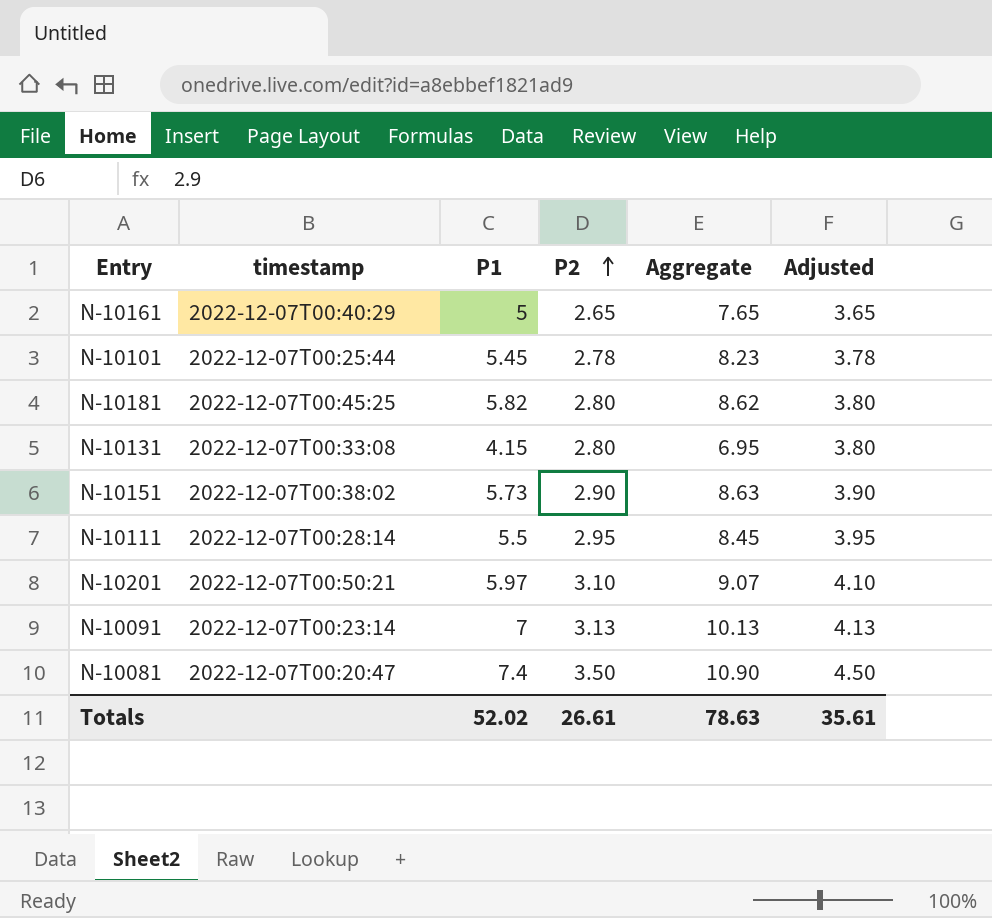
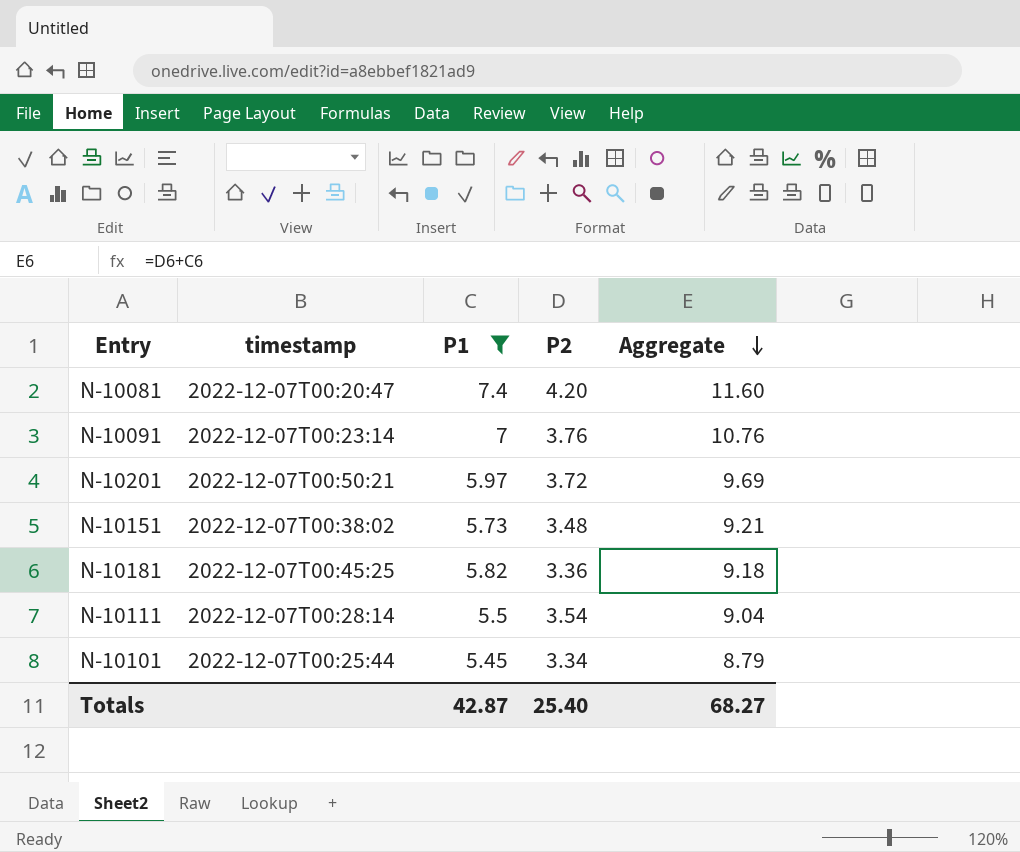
filter: none -> P1 >= 5.45
row order: P2 ascending -> Aggregate descending
column Adjusted | formula: [P2] + 1 -> none
N-10081 | P2: 3.50 -> 4.20
N-10081 | Aggregate: 10.90 -> 11.60
N-10091 | P2: 3.13 -> 3.76
N-10091 | Aggregate: 10.13 -> 10.76
N-10201 | P2: 3.10 -> 3.72
N-10201 | Aggregate: 9.07 -> 9.69
N-10151 | P2: 2.90 -> 3.48
N-10151 | Aggregate: 8.63 -> 9.21
N-10181 | P2: 2.80 -> 3.36
N-10181 | Aggregate: 8.62 -> 9.18
N-10111 | P2: 2.95 -> 3.54
N-10111 | Aggregate: 8.45 -> 9.04
N-10101 | P2: 2.78 -> 3.34
N-10101 | Aggregate: 8.23 -> 8.79
Totals | P1: 52.02 -> 42.87
Totals | P2: 26.61 -> 25.40
Totals | Aggregate: 78.63 -> 68.27

